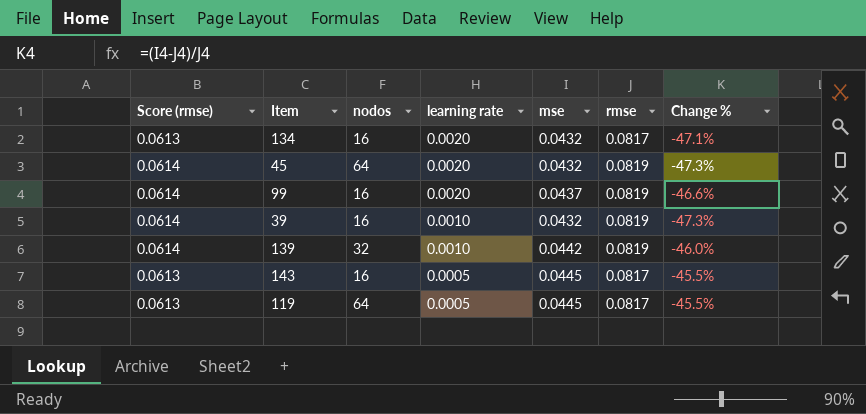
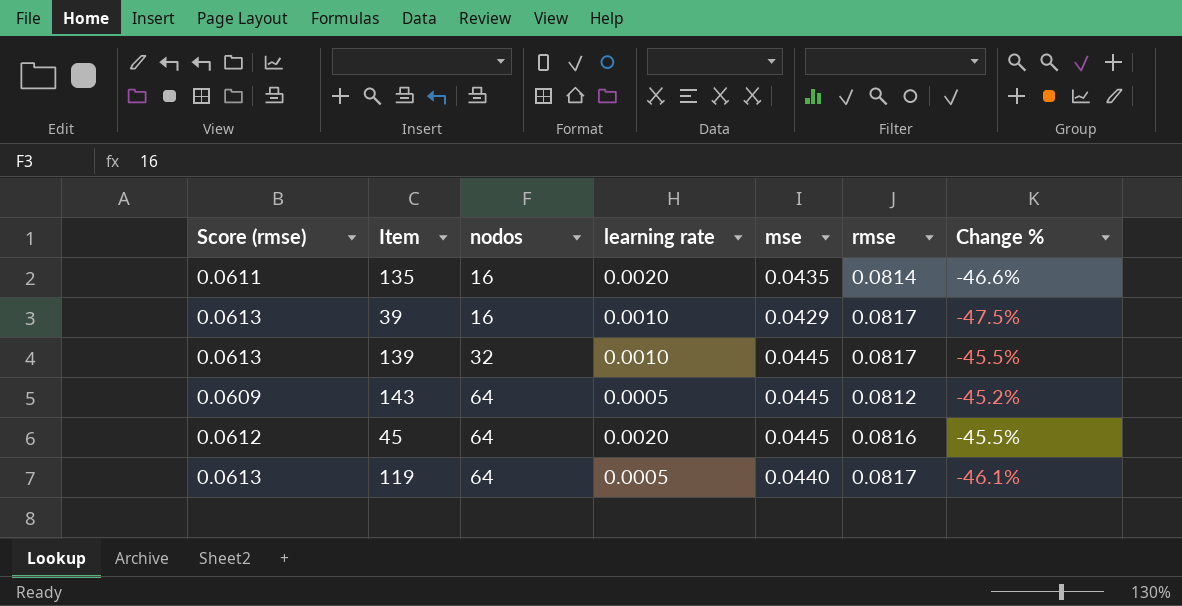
row order: learning rate descending -> nodos ascending
row 134: 0.0613 | 16 | 0.0020 | 0.0432 | 0.0817 | -47.1% -> none
row 99: 0.0614 | 16 | 0.0020 | 0.0437 | 0.0819 | -46.6% -> none
row 135: none -> 0.0611 | 16 | 0.0020 | 0.0435 | 0.0814 | -46.6%
39 | Score (rmse): 0.0614 -> 0.0613
39 | mse: 0.0432 -> 0.0429
39 | rmse: 0.0819 -> 0.0817
39 | Change %: -47.3% -> -47.5%
139 | Score (rmse): 0.0614 -> 0.0613
139 | mse: 0.0442 -> 0.0445
139 | rmse: 0.0819 -> 0.0817
139 | Change %: -46.0% -> -45.5%
143 | Score (rmse): 0.0613 -> 0.0609
143 | nodos: 16 -> 64
143 | rmse: 0.0817 -> 0.0812
143 | Change %: -45.5% -> -45.2%
45 | Score (rmse): 0.0614 -> 0.0612
45 | mse: 0.0432 -> 0.0445
45 | rmse: 0.0819 -> 0.0816
45 | Change %: -47.3% -> -45.5%
119 | mse: 0.0445 -> 0.0440
119 | Change %: -45.5% -> -46.1%

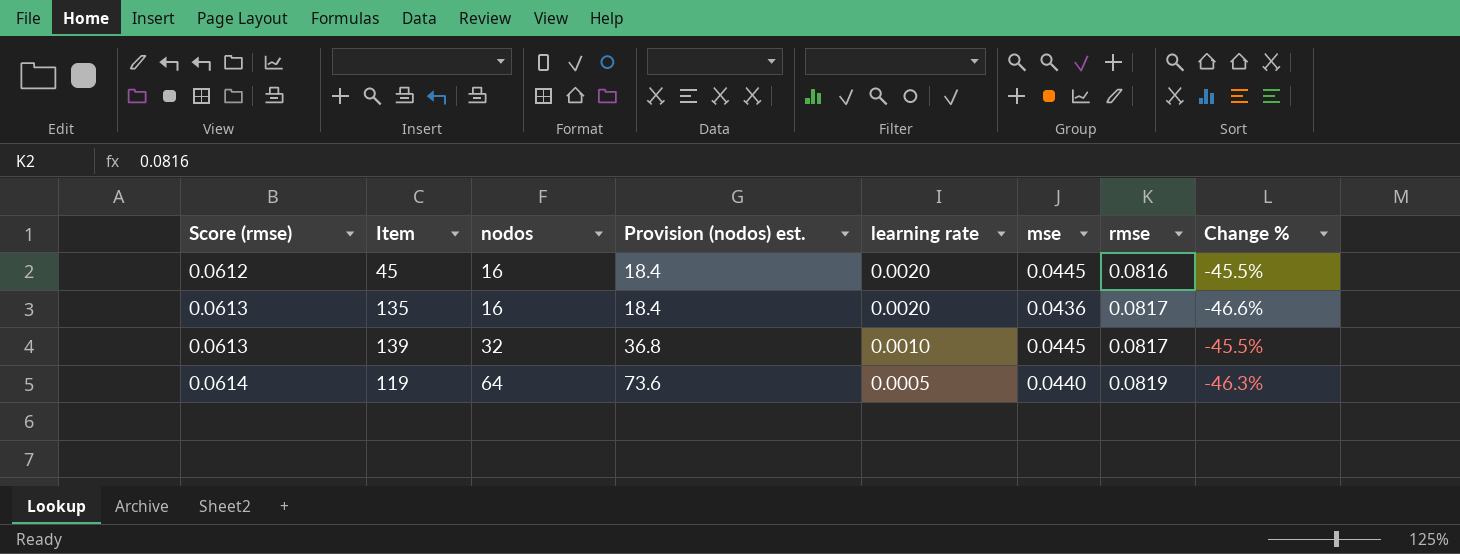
row order: nodos ascending -> Score (rmse) ascending
column Provision (nodos) est. | formula: none -> [nodos] * 1.15
row 39: 0.0613 | 16 | 0.0010 | 0.0429 | 0.0817 | -47.5% -> none
row 143: 0.0609 | 64 | 0.0005 | 0.0445 | 0.0812 | -45.2% -> none
45 | nodos: 64 -> 16
135 | Score (rmse): 0.0611 -> 0.0613
135 | mse: 0.0435 -> 0.0436
135 | rmse: 0.0814 -> 0.0817
119 | Score (rmse): 0.0613 -> 0.0614
119 | rmse: 0.0817 -> 0.0819
119 | Change %: -46.1% -> -46.3%

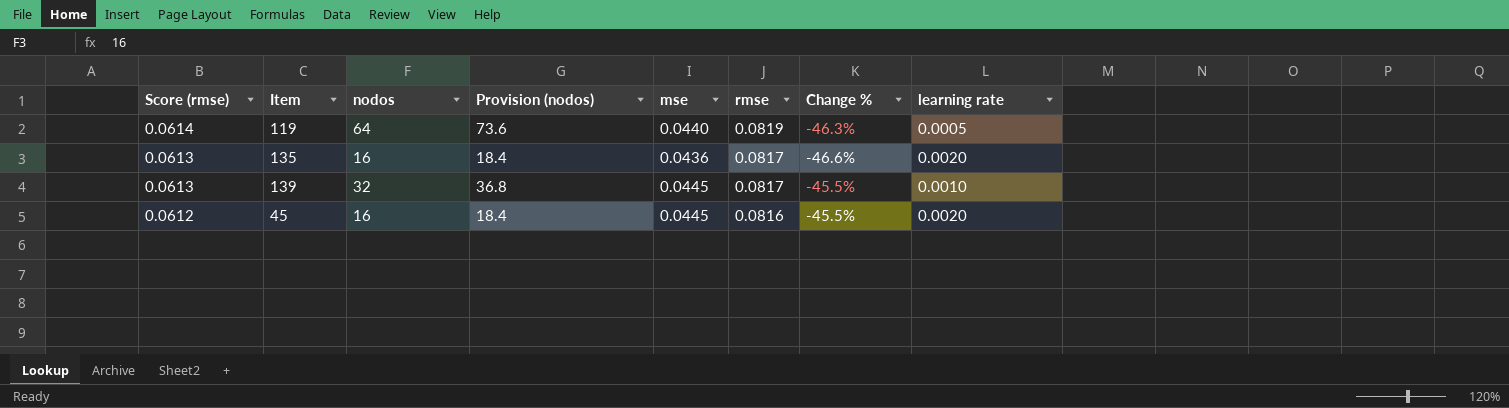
row order: Score (rmse) ascending -> Score (rmse) descending
column name: Provision (nodos) est. -> Provision (nodos)
column learning rate | position: 5 -> 8

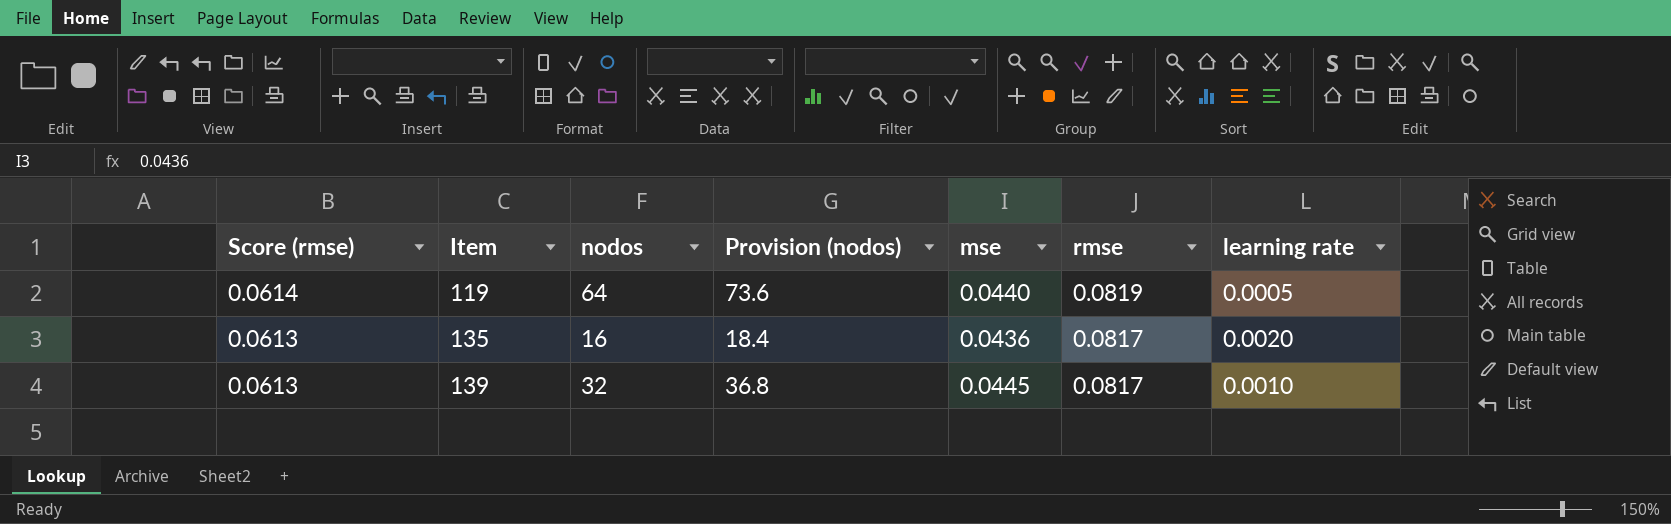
column Change % | formula: ([mse] - [rmse]) / [rmse] -> none
row 45: 0.0612 | 16 | 18.4 | 0.0445 | 0.0816 | -45.5% | 0.0020 -> none

